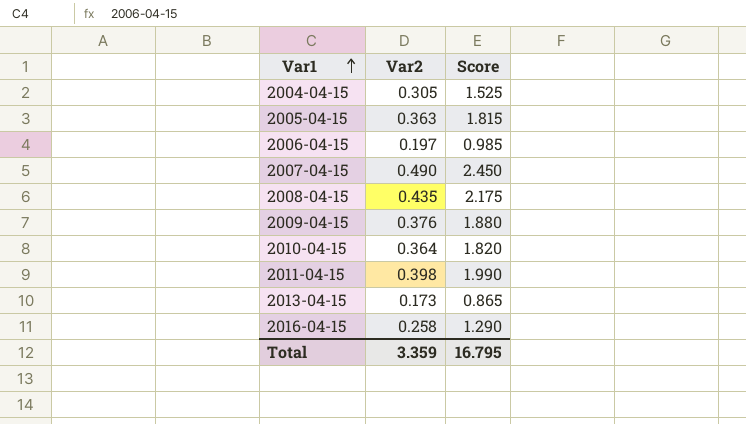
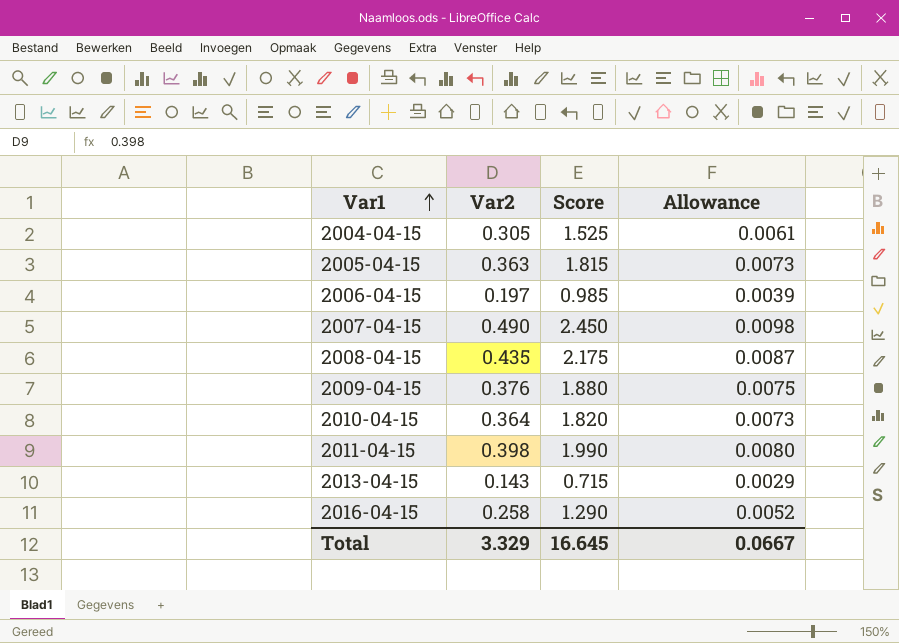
column Allowance | formula: none -> [Var2] * 0.02
2013-04-15 | Var2: 0.173 -> 0.143
2013-04-15 | Score: 0.865 -> 0.715
Total | Var2: 3.359 -> 3.329
Total | Score: 16.795 -> 16.645

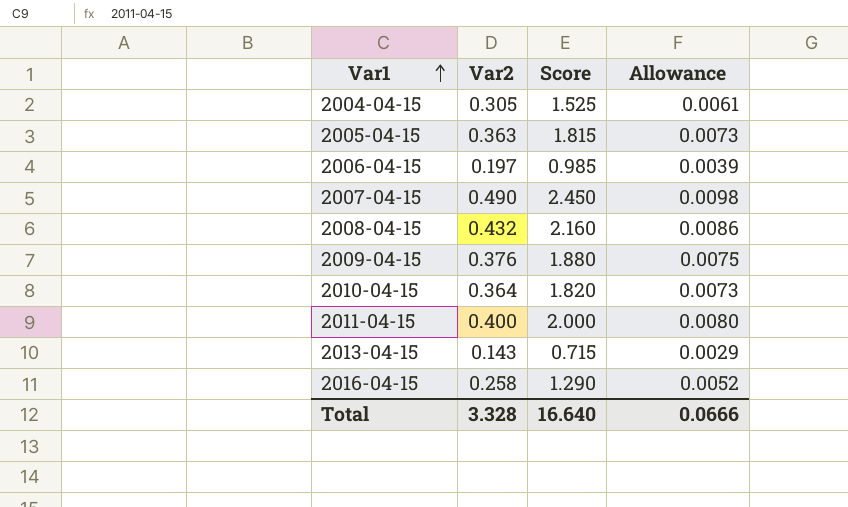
2008-04-15 | Var2: 0.435 -> 0.432
2008-04-15 | Score: 2.175 -> 2.160
2008-04-15 | Allowance: 0.0087 -> 0.0086
2011-04-15 | Var2: 0.398 -> 0.400
2011-04-15 | Score: 1.990 -> 2.000
Total | Var2: 3.329 -> 3.328
Total | Score: 16.645 -> 16.640
Total | Allowance: 0.0667 -> 0.0666

